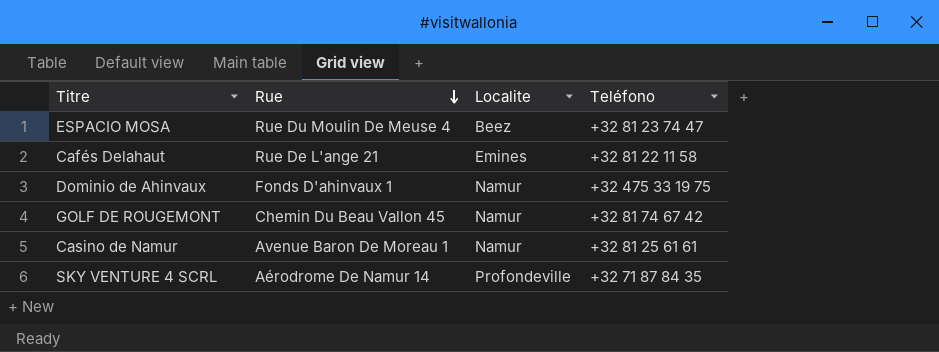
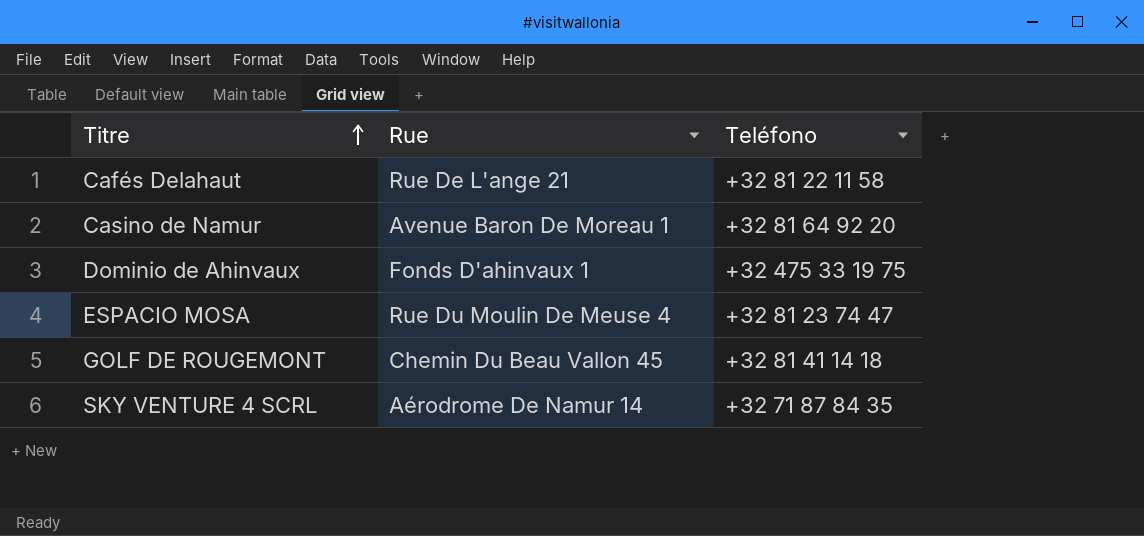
row order: Rue descending -> Titre ascending
column Localite | position: 3 -> none
Casino de Namur | Teléfono: +32 81 25 61 61 -> +32 81 64 92 20
GOLF DE ROUGEMONT | Teléfono: +32 81 74 67 42 -> +32 81 41 14 18

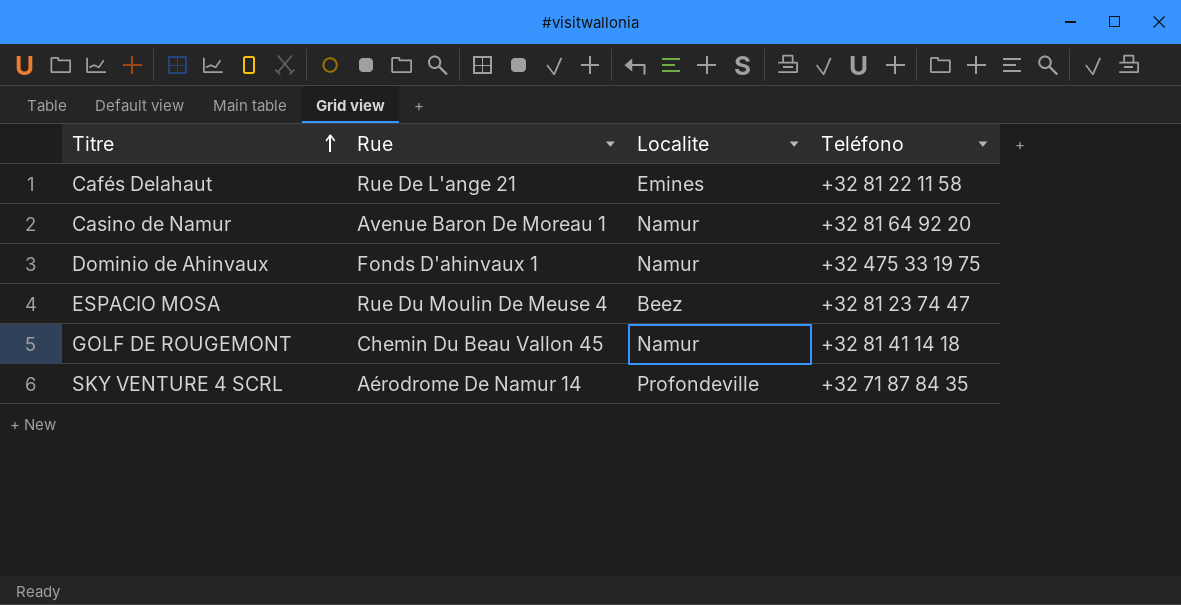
column Localite | position: none -> 3

